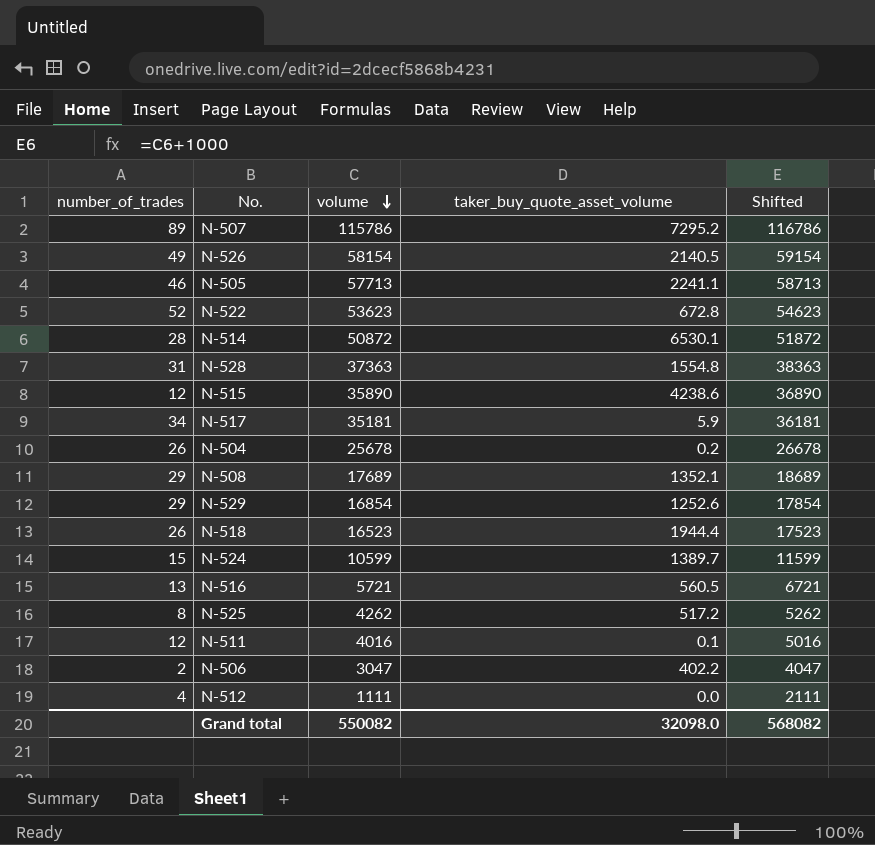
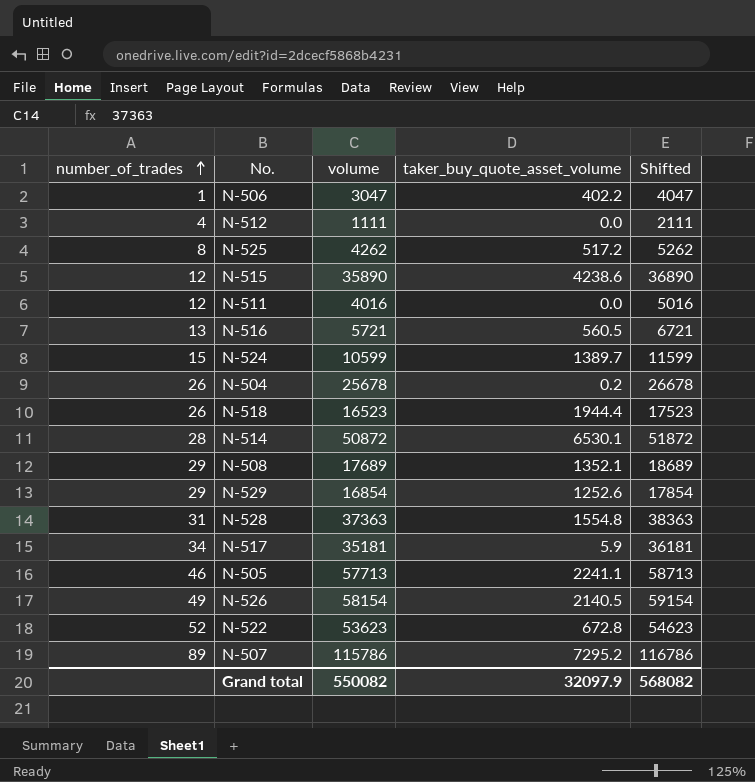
row order: volume descending -> number_of_trades ascending
N-506 | number_of_trades: 2 -> 1
N-511 | taker_buy_quote_asset_volume: 0.1 -> 0.0
Grand total | taker_buy_quote_asset_volume: 32098.0 -> 32097.9

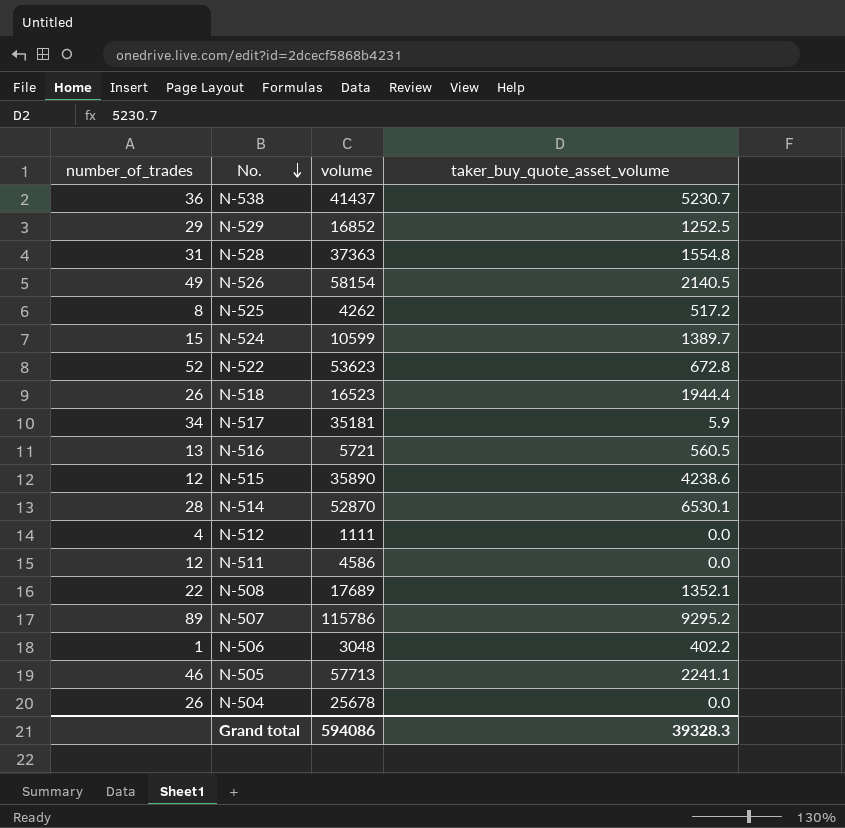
row order: number_of_trades ascending -> No. descending
column Shifted | formula: [volume] + 1000 -> none
row N-538: none -> 36 | 41437 | 5230.7
N-529 | volume: 16854 -> 16852
N-529 | taker_buy_quote_asset_volume: 1252.6 -> 1252.5
N-514 | volume: 50872 -> 52870
N-511 | volume: 4016 -> 4586
N-508 | number_of_trades: 29 -> 22
N-507 | taker_buy_quote_asset_volume: 7295.2 -> 9295.2
N-506 | volume: 3047 -> 3048
N-504 | taker_buy_quote_asset_volume: 0.2 -> 0.0
Grand total | volume: 550082 -> 594086
Grand total | taker_buy_quote_asset_volume: 32097.9 -> 39328.3

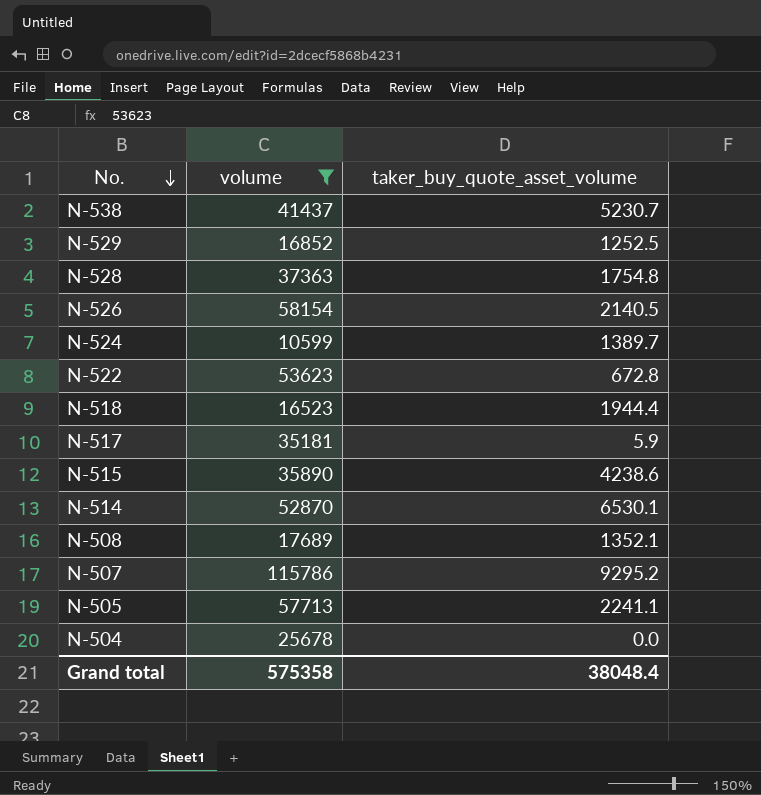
filter: none -> volume >= 10599
column number_of_trades | position: 1 -> none
N-528 | taker_buy_quote_asset_volume: 1554.8 -> 1754.8
Grand total | volume: 594086 -> 575358
Grand total | taker_buy_quote_asset_volume: 39328.3 -> 38048.4

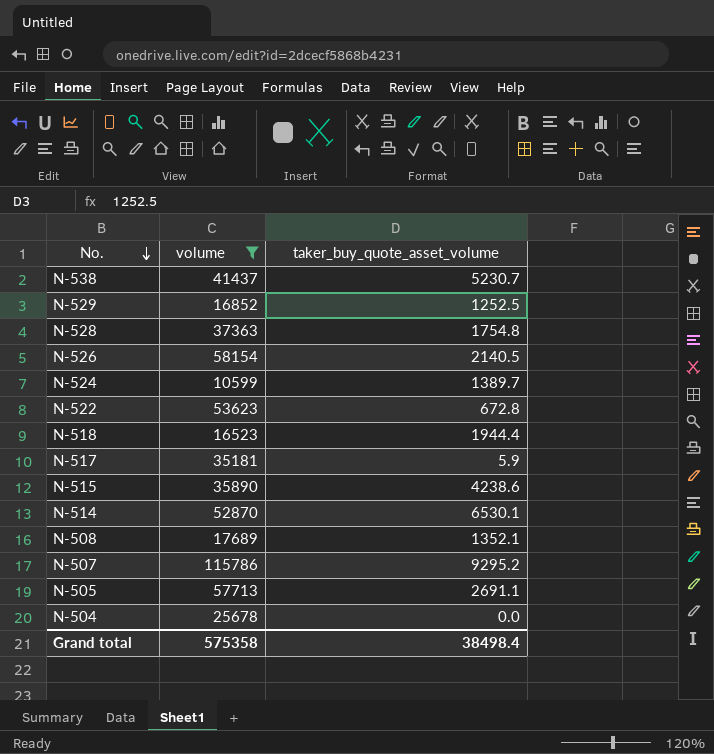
N-505 | taker_buy_quote_asset_volume: 2241.1 -> 2691.1
Grand total | taker_buy_quote_asset_volume: 38048.4 -> 38498.4

